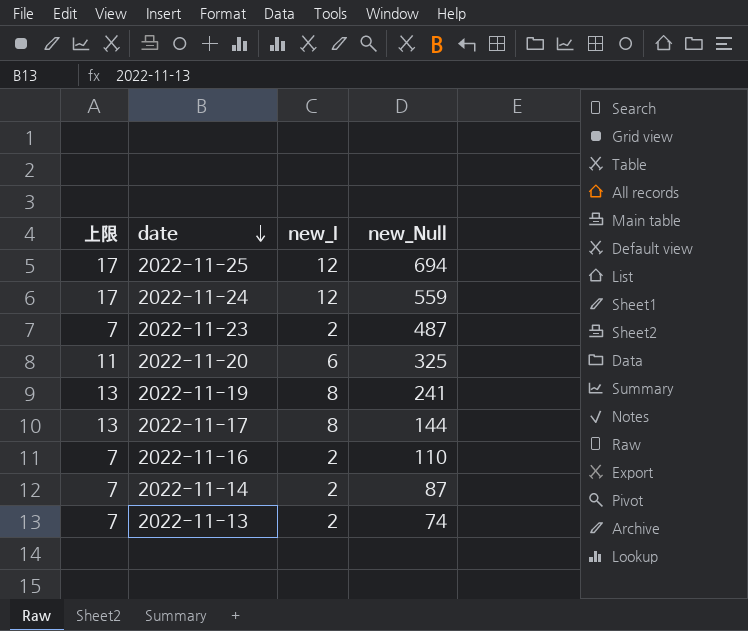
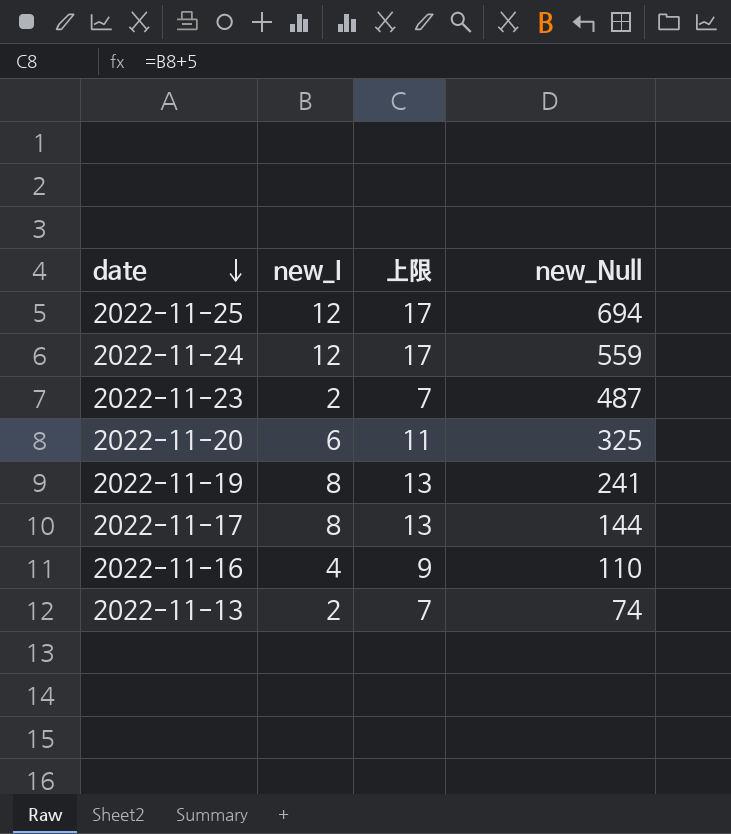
column 上限 | position: 1 -> 3
row 2022-11-14: 7 | 2 | 87 -> none
2022-11-16 | new_I: 2 -> 4
2022-11-16 | 上限: 7 -> 9

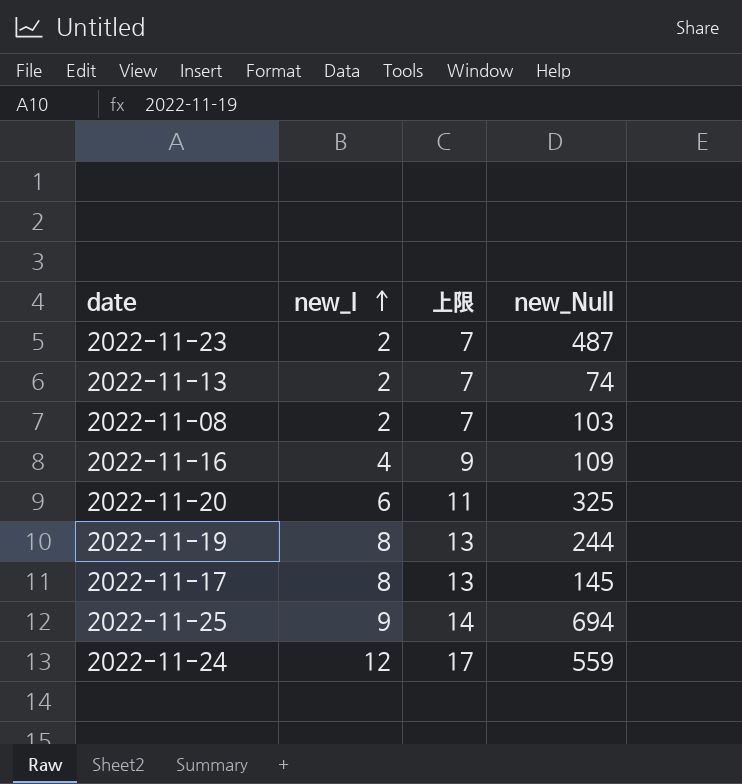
row order: date descending -> new_I ascending
row 2022-11-08: none -> 2 | 7 | 103
2022-11-16 | new_Null: 110 -> 109
2022-11-19 | new_Null: 241 -> 244
2022-11-17 | new_Null: 144 -> 145
2022-11-25 | new_I: 12 -> 9
2022-11-25 | 上限: 17 -> 14

